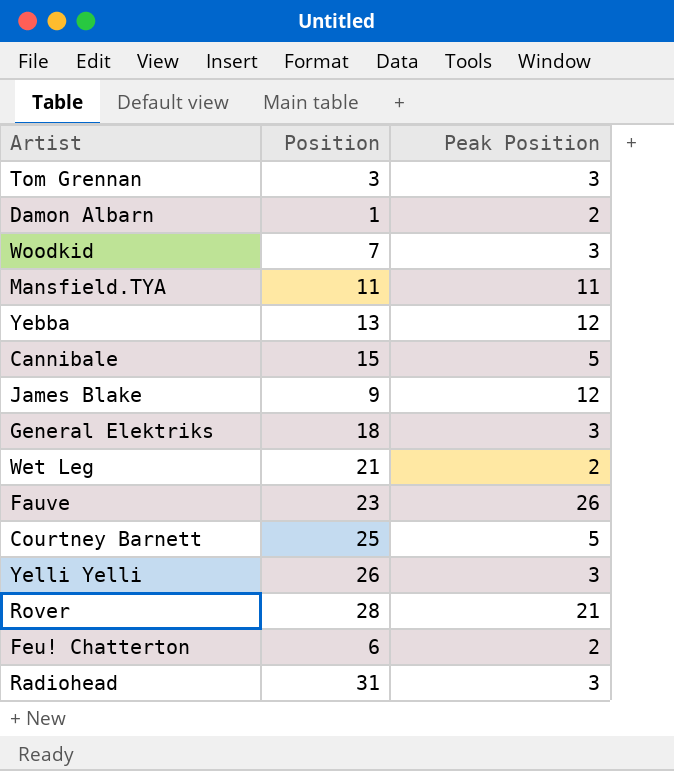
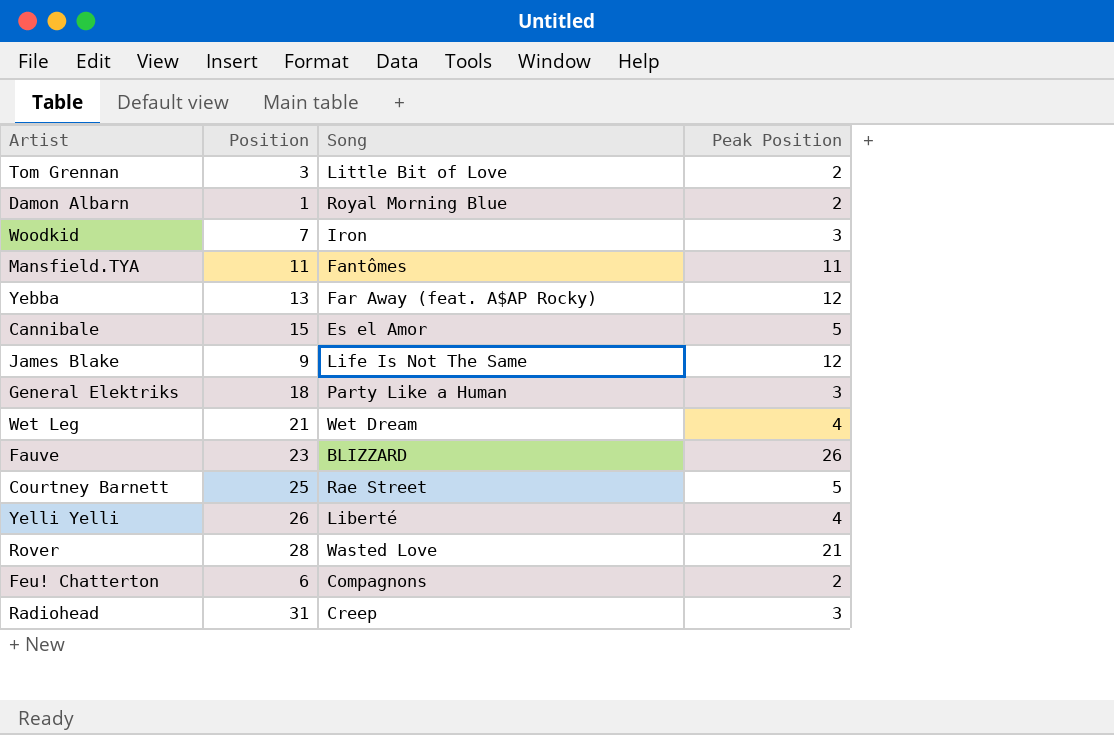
column Song | position: none -> 3
Tom Grennan | Peak Position: 3 -> 2
Wet Leg | Peak Position: 2 -> 4
Yelli Yelli | Peak Position: 3 -> 4

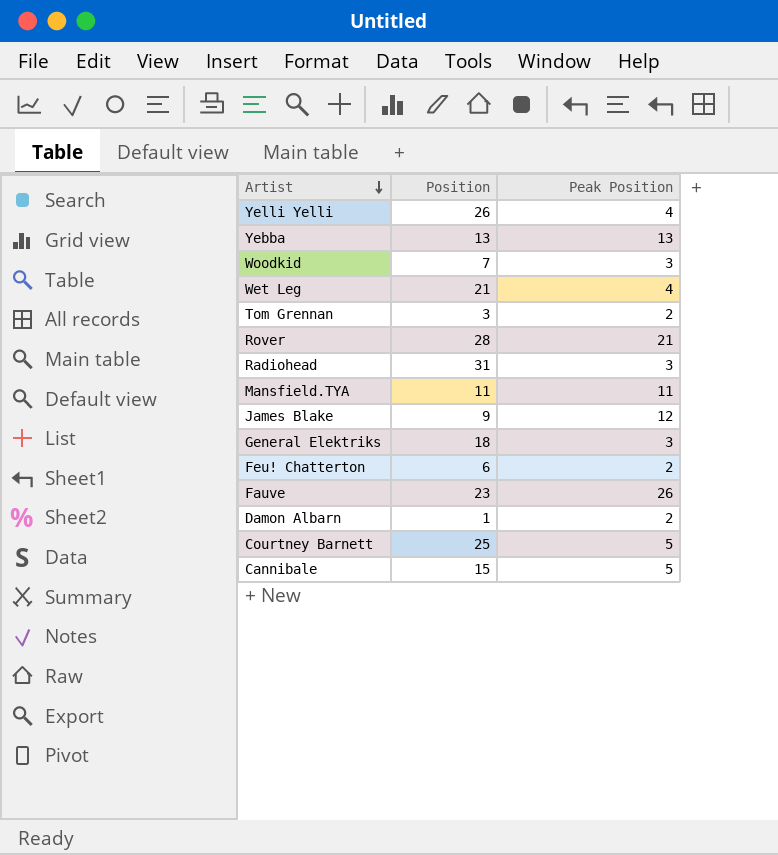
row order: none -> Artist descending
column Song | position: 3 -> none
Yebba | Peak Position: 12 -> 13

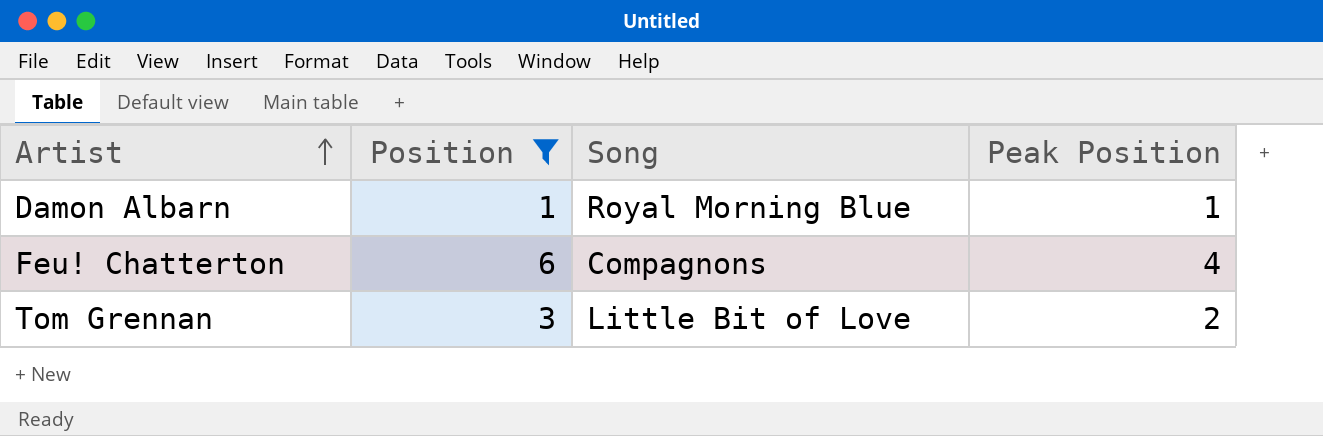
filter: none -> Position <= 6
row order: Artist descending -> Artist ascending
column Song | position: none -> 3
Damon Albarn | Peak Position: 2 -> 1
Feu! Chatterton | Peak Position: 2 -> 4

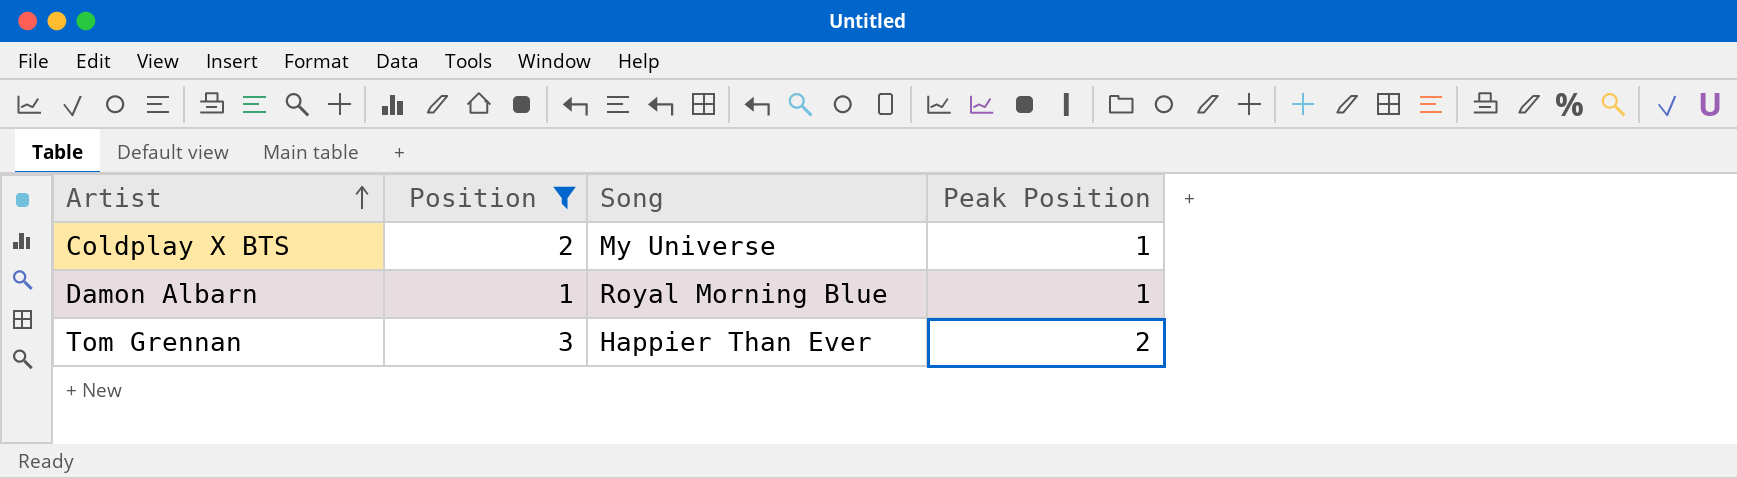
row Feu! Chatterton: 6 | Compagnons | 4 -> none
row Coldplay X BTS: none -> 2 | My Universe | 1
Tom Grennan | Song: Little Bit of Love -> Happier Than Ever

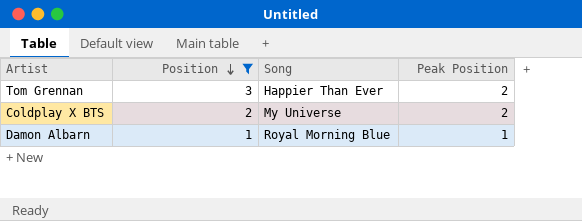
row order: Artist ascending -> Position descending
Coldplay X BTS | Peak Position: 1 -> 2

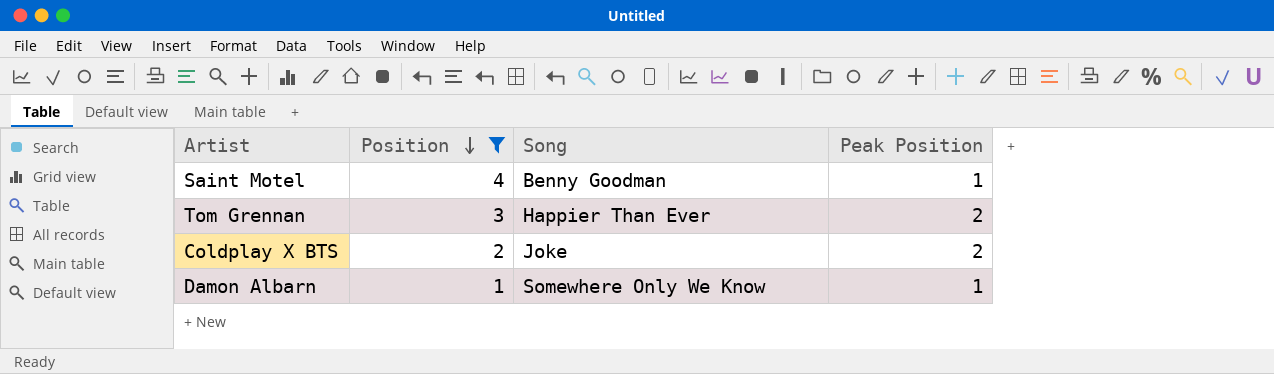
row Saint Motel: none -> 4 | Benny Goodman | 1
Coldplay X BTS | Song: My Universe -> Joke
Damon Albarn | Song: Royal Morning Blue -> Somewhere Only We Know

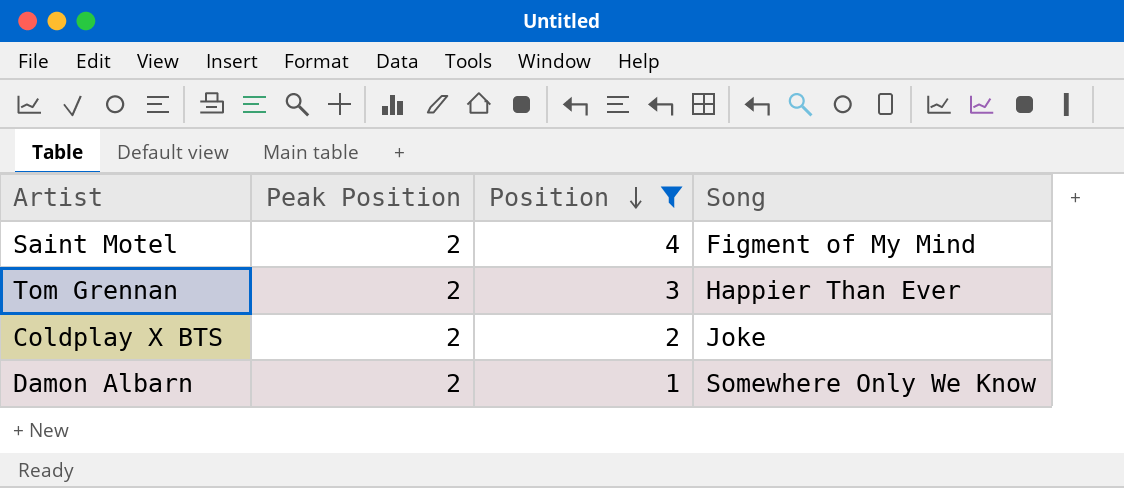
column Peak Position | position: 4 -> 2
Saint Motel | Peak Position: 1 -> 2
Saint Motel | Song: Benny Goodman -> Figment of My Mind
Damon Albarn | Peak Position: 1 -> 2

